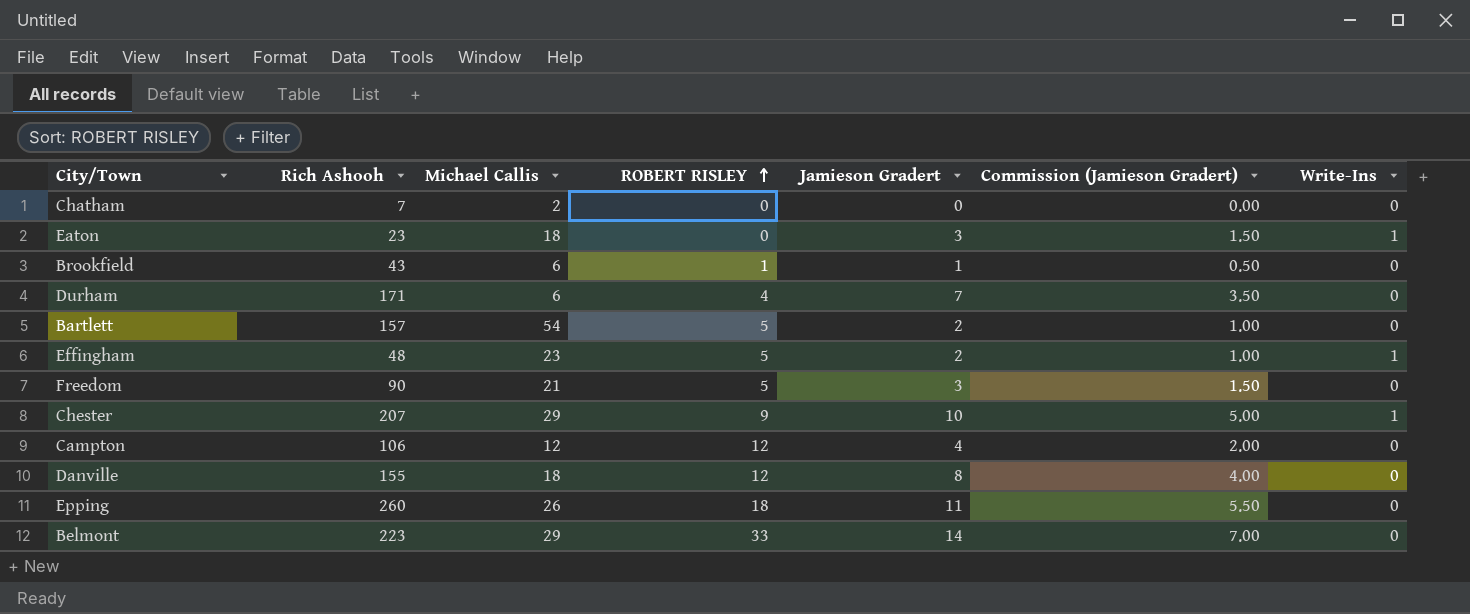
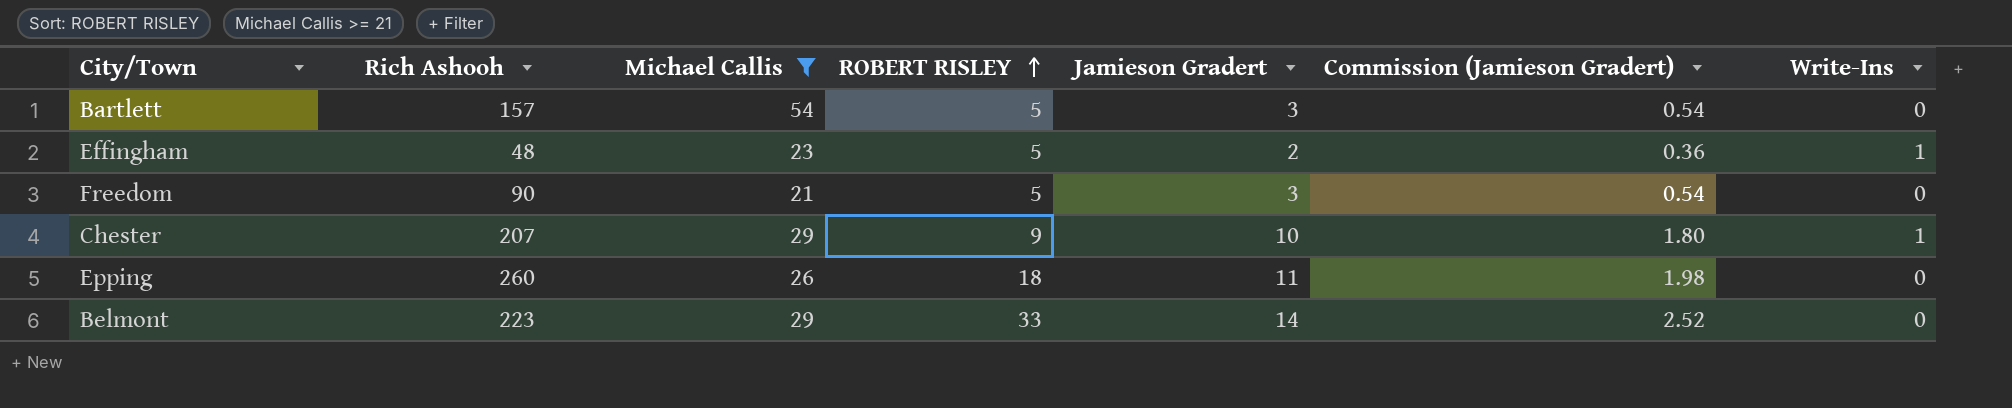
filter: none -> Michael Callis >= 21
column Commission (Jamieson Gradert) | formula: [Jamieson Gradert] * 0.5 -> [Jamieson Gradert] * 0.18
Bartlett | Jamieson Gradert: 2 -> 3

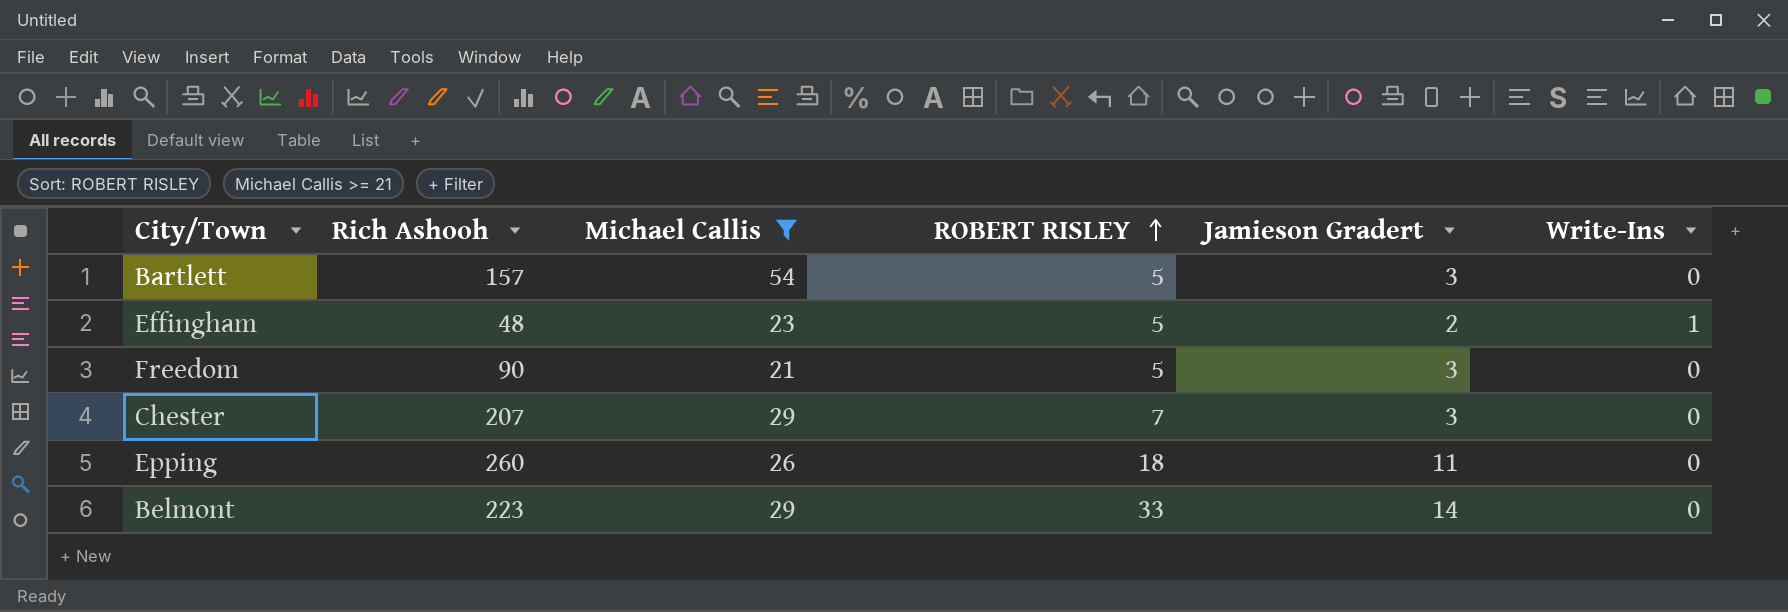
column Commission (Jamieson Gradert) | formula: [Jamieson Gradert] * 0.18 -> none
Chester | ROBERT RISLEY: 9 -> 7
Chester | Jamieson Gradert: 10 -> 3
Chester | Write-Ins: 1 -> 0

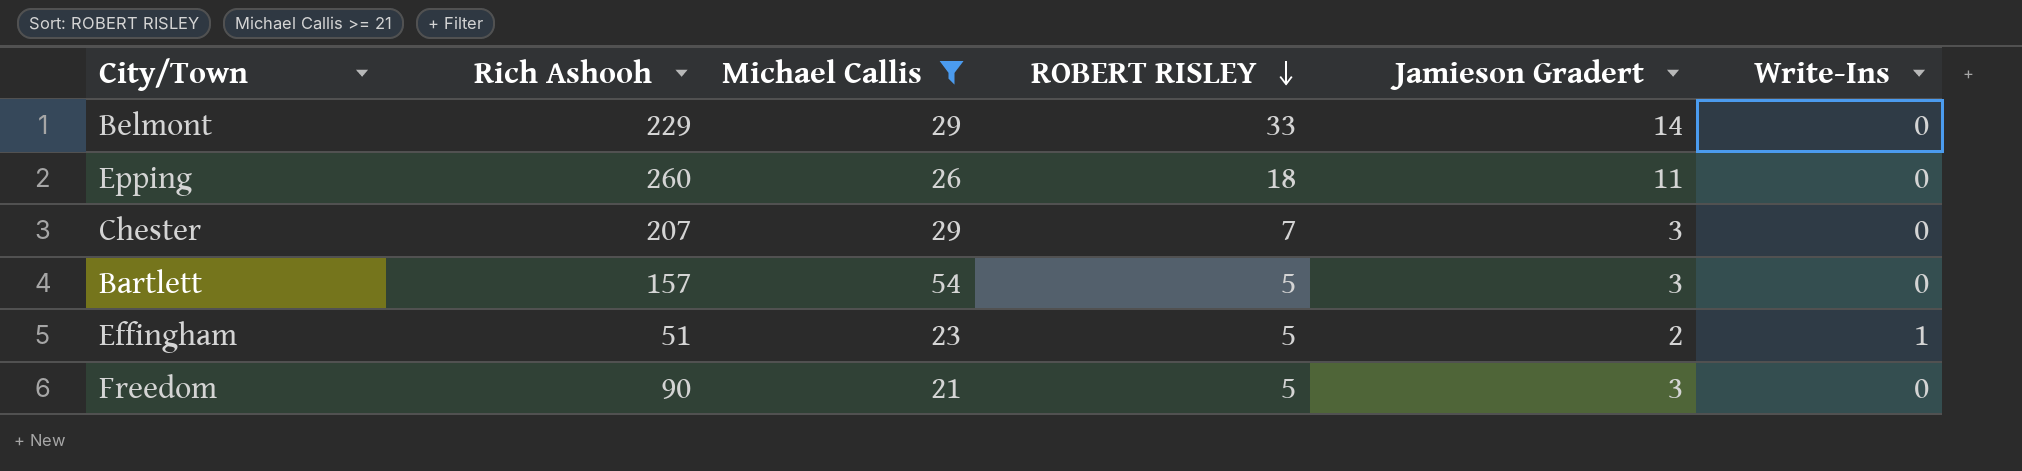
row order: ROBERT RISLEY ascending -> ROBERT RISLEY descending
Belmont | Rich Ashooh: 223 -> 229
Effingham | Rich Ashooh: 48 -> 51

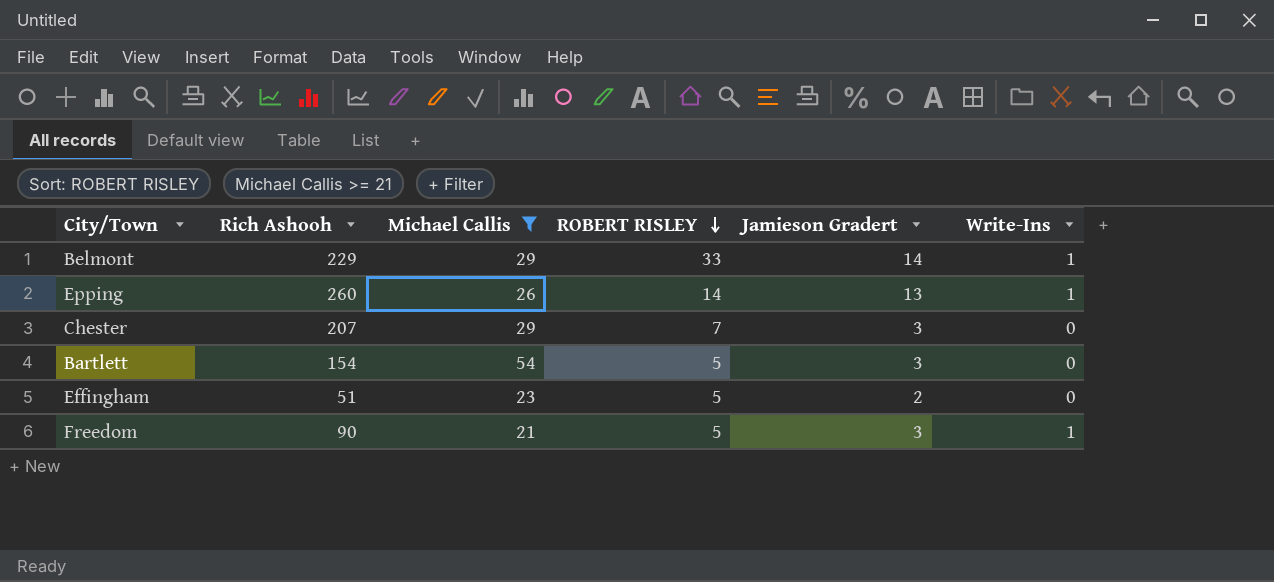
Belmont | Write-Ins: 0 -> 1
Epping | ROBERT RISLEY: 18 -> 14
Epping | Jamieson Gradert: 11 -> 13
Epping | Write-Ins: 0 -> 1
Bartlett | Rich Ashooh: 157 -> 154
Effingham | Write-Ins: 1 -> 0
Freedom | Write-Ins: 0 -> 1

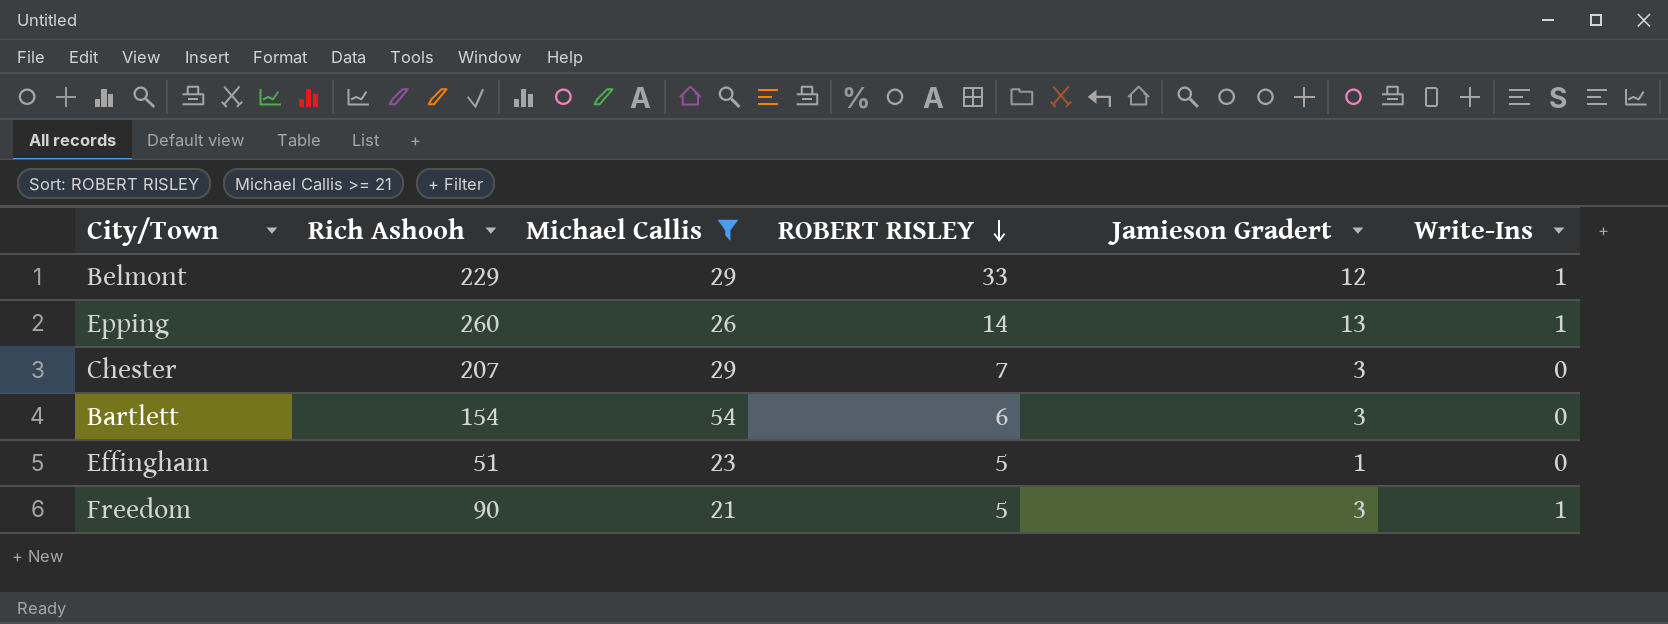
Belmont | Jamieson Gradert: 14 -> 12
Bartlett | ROBERT RISLEY: 5 -> 6
Effingham | Jamieson Gradert: 2 -> 1

